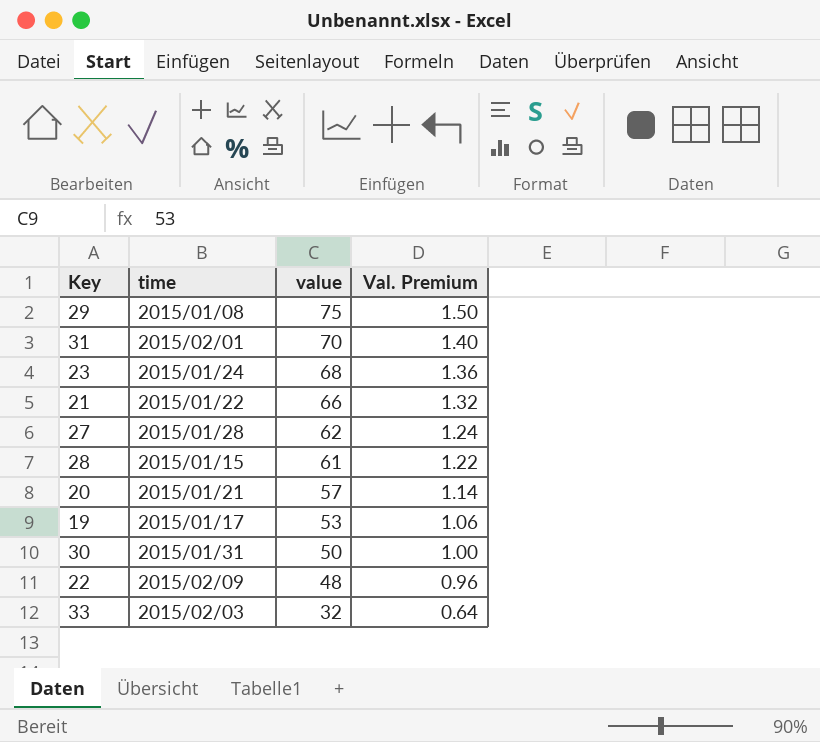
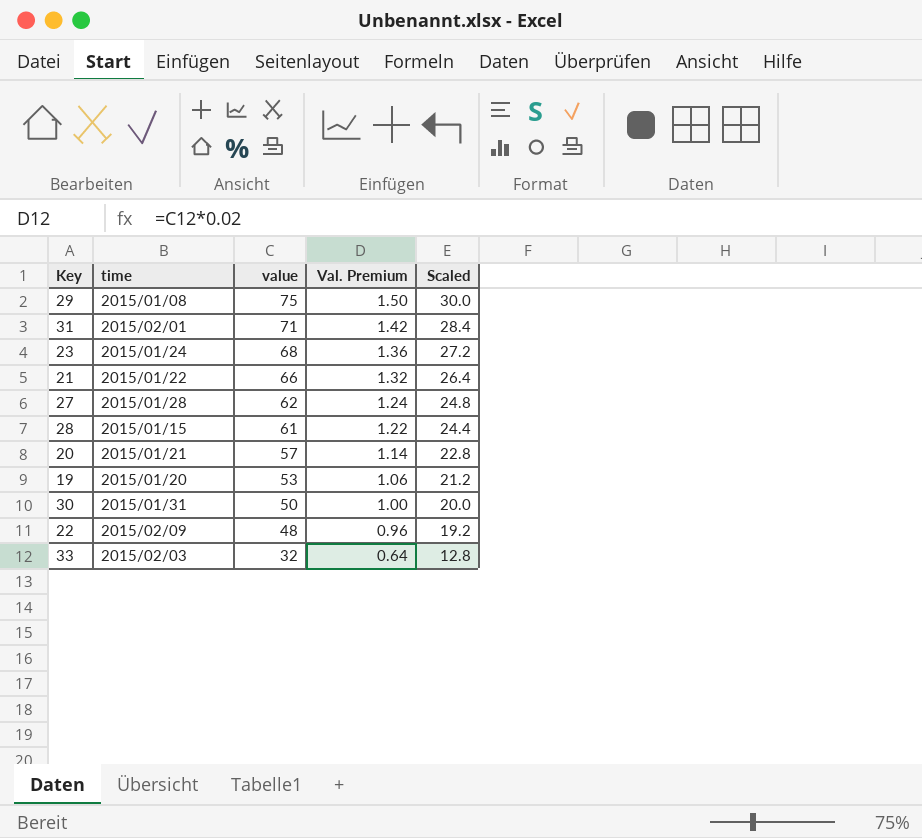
column Scaled | formula: none -> [value] * 0.4
31 | value: 70 -> 71
31 | Val. Premium: 1.40 -> 1.42
19 | time: 2015/01/17 -> 2015/01/20

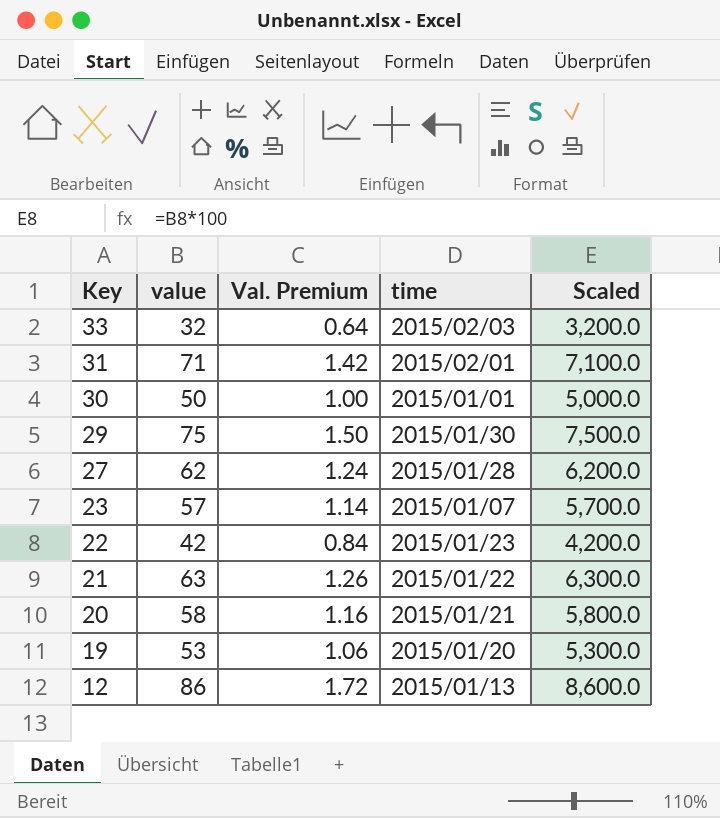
row order: value descending -> Key descending
column time | position: 2 -> 4
column Scaled | formula: [value] * 0.4 -> [value] * 100
row 28: 2015/01/15 | 61 | 1.22 | 24.4 -> none
30 | time: 2015/01/31 -> 2015/01/01
29 | time: 2015/01/08 -> 2015/01/30
23 | value: 68 -> 57
23 | Val. Premium: 1.36 -> 1.14
23 | time: 2015/01/24 -> 2015/01/07
22 | value: 48 -> 42
22 | Val. Premium: 0.96 -> 0.84
22 | time: 2015/02/09 -> 2015/01/23
21 | value: 66 -> 63
21 | Val. Premium: 1.32 -> 1.26
20 | value: 57 -> 58
20 | Val. Premium: 1.14 -> 1.16
row 12: none -> 86 | 1.72 | 2015/01/13 | 8,600.0

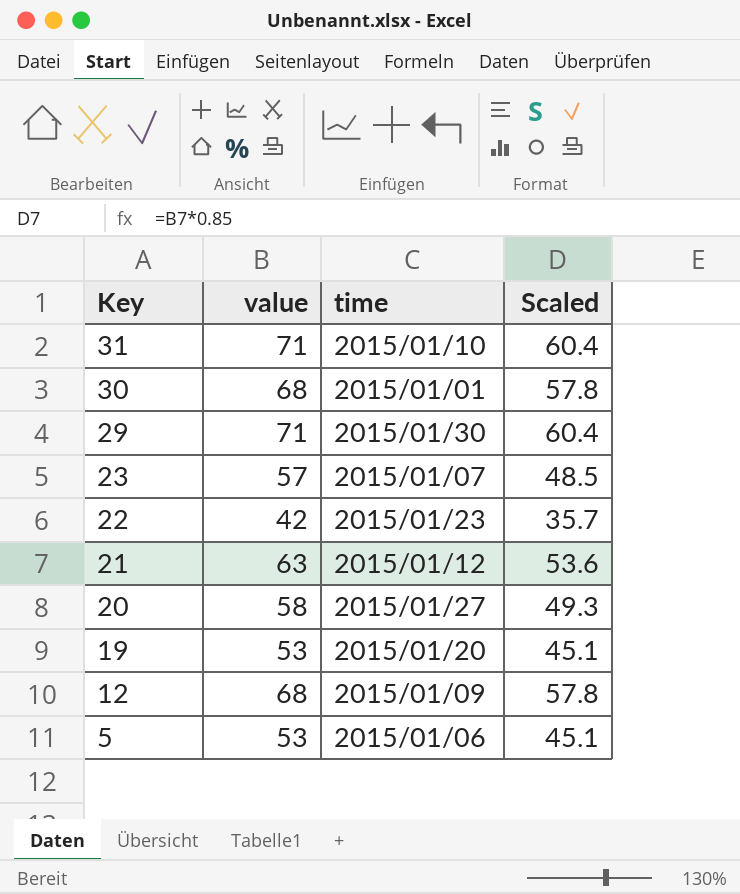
column Val. Premium | formula: [value] * 0.02 -> none
column Scaled | formula: [value] * 100 -> [value] * 0.85
row 33: 32 | 0.64 | 2015/02/03 | 3,200.0 -> none
row 27: 62 | 1.24 | 2015/01/28 | 6,200.0 -> none
31 | time: 2015/02/01 -> 2015/01/10
30 | value: 50 -> 68
29 | value: 75 -> 71
21 | time: 2015/01/22 -> 2015/01/12
20 | time: 2015/01/21 -> 2015/01/27
12 | value: 86 -> 68
12 | time: 2015/01/13 -> 2015/01/09
row 5: none -> 53 | 2015/01/06 | 45.1

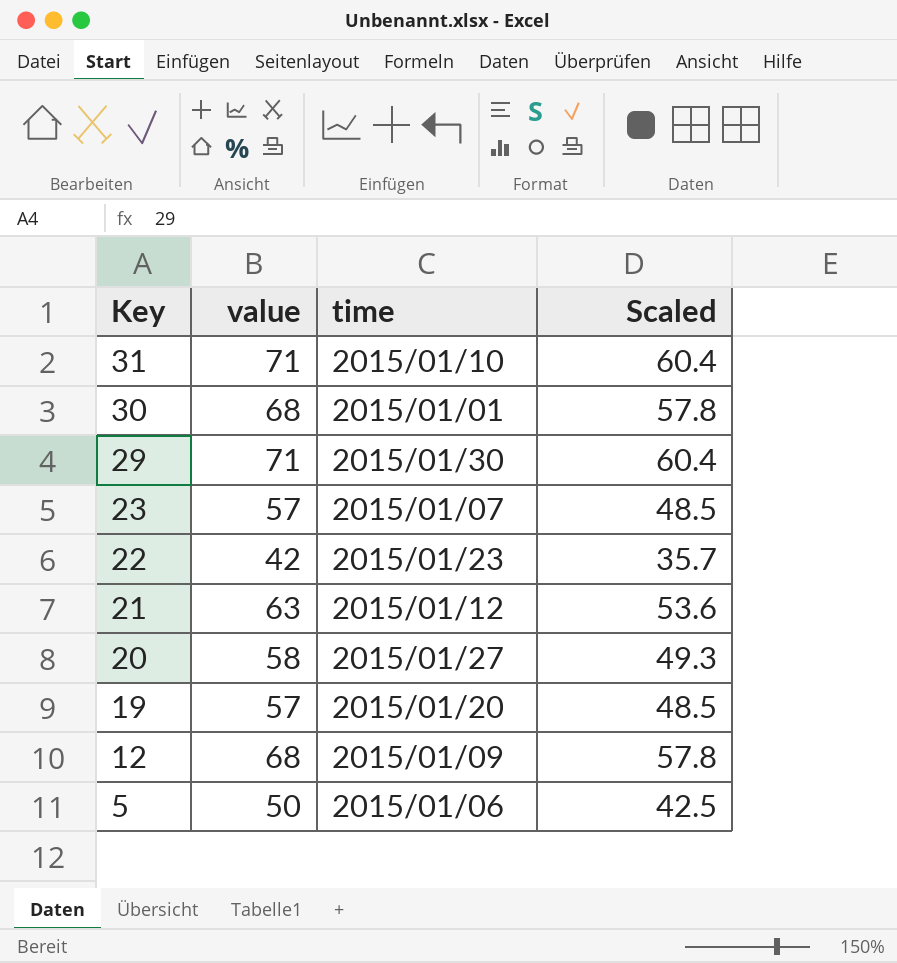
19 | value: 53 -> 57
19 | Scaled: 45.1 -> 48.5
5 | value: 53 -> 50
5 | Scaled: 45.1 -> 42.5

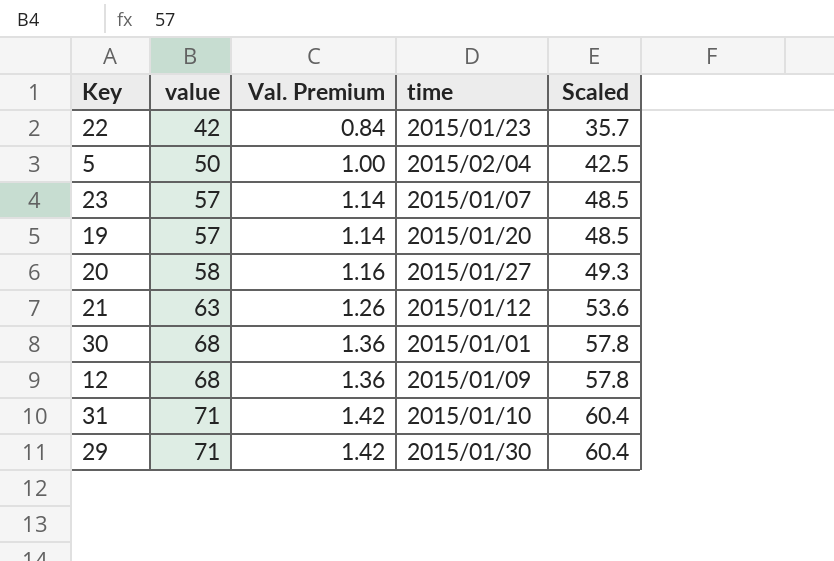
row order: Key descending -> value ascending
column Val. Premium | formula: none -> [value] * 0.02
5 | time: 2015/01/06 -> 2015/02/04

